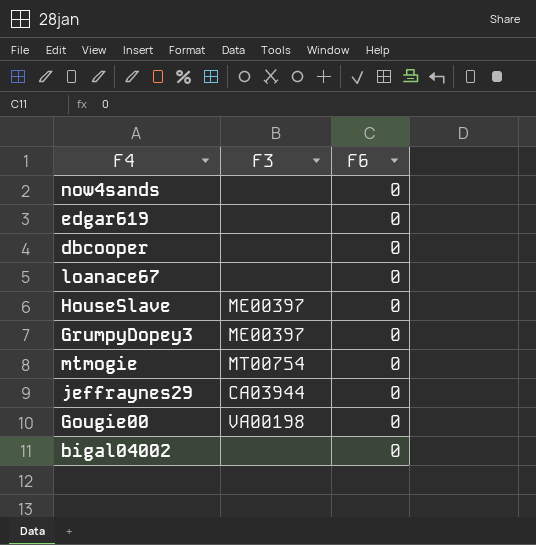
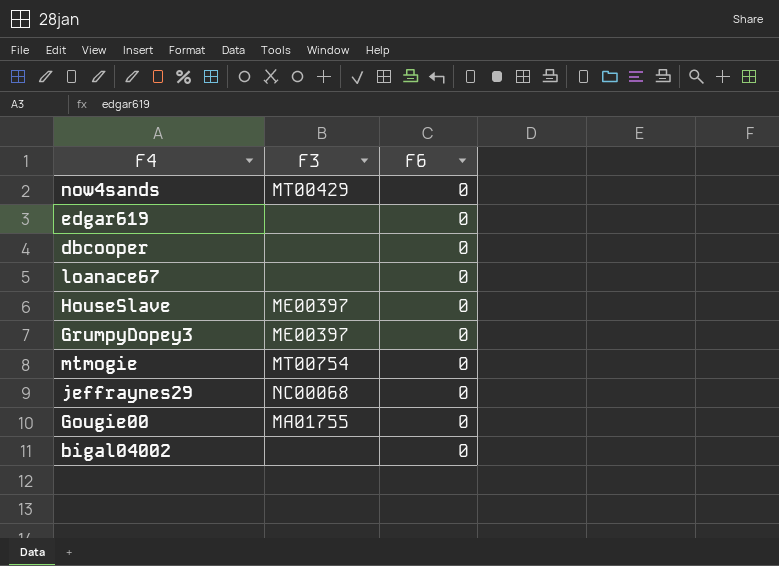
now4sands | F3: none -> MT00429
jeffraynes29 | F3: CA03944 -> NC00068
Gougie00 | F3: VA00198 -> MA01755

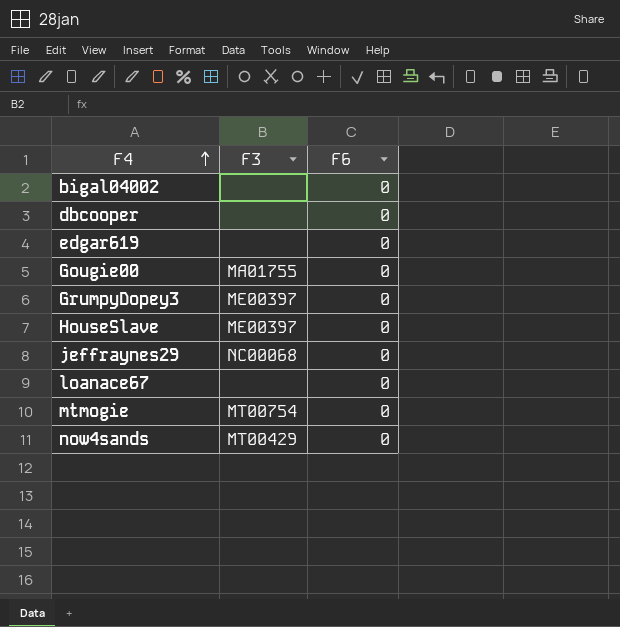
row order: none -> F4 ascending

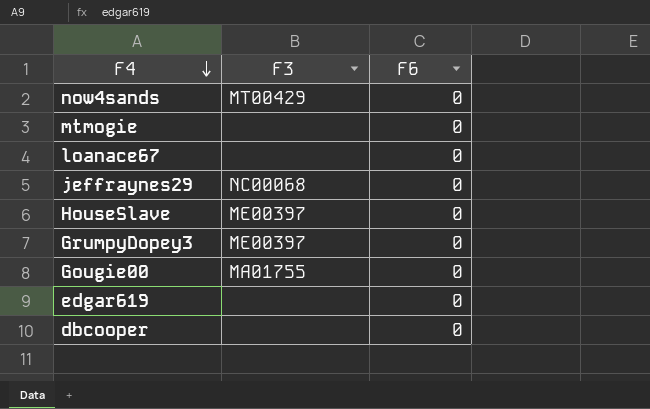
row order: F4 ascending -> F4 descending
row bigal04002: none | 0 -> none
mtmogie | F3: MT00754 -> none

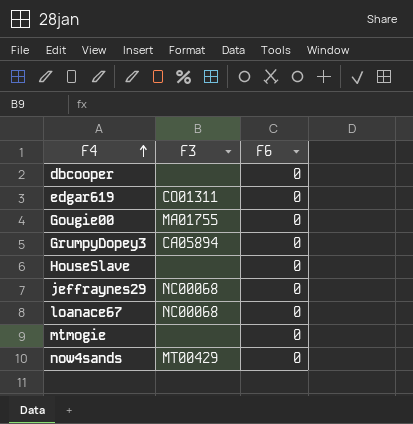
row order: F4 descending -> F4 ascending
edgar619 | F3: none -> CO01311
GrumpyDopey3 | F3: ME00397 -> CA05894
HouseSlave | F3: ME00397 -> none
loanace67 | F3: none -> NC00068

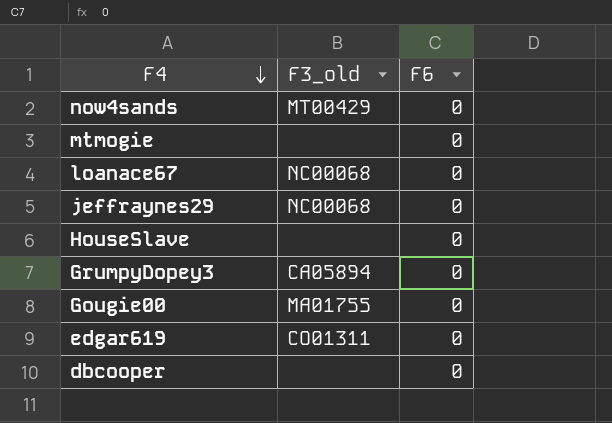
row order: F4 ascending -> F4 descending
column name: F3 -> F3_old

